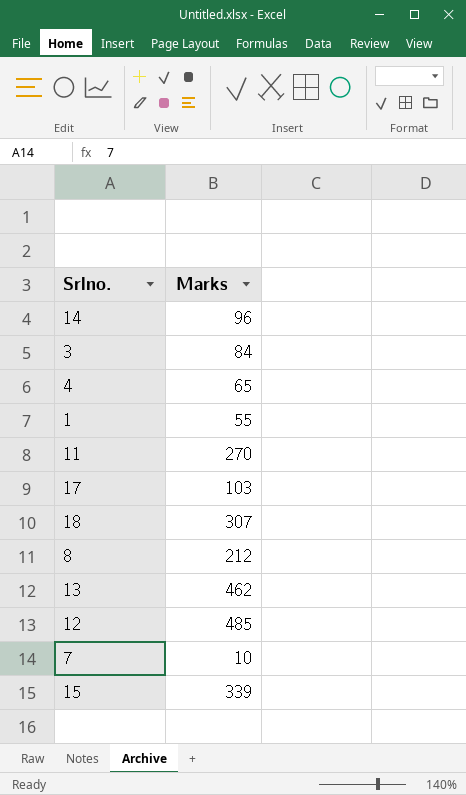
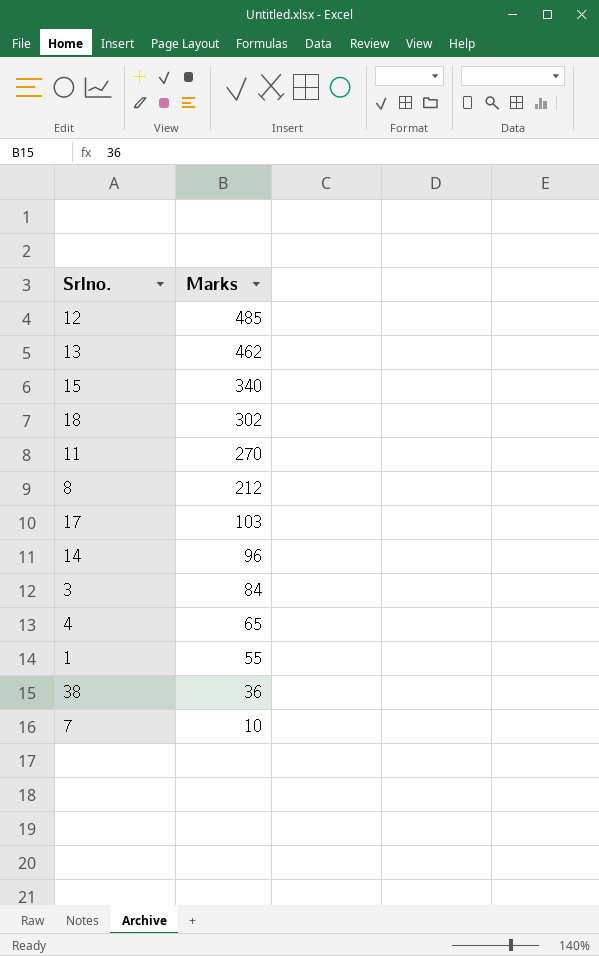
row order: none -> Marks descending
15 | Marks: 339 -> 340
18 | Marks: 307 -> 302
row 38: none -> 36

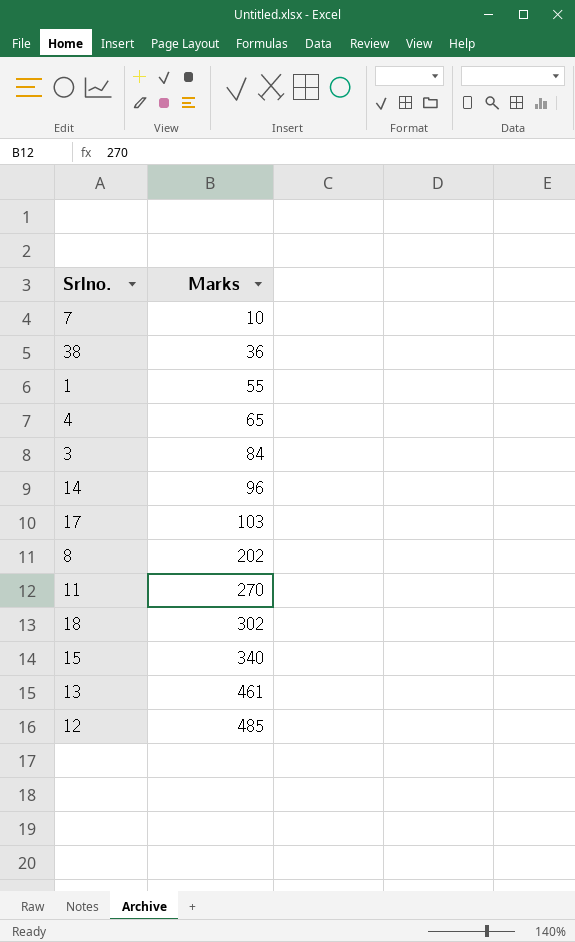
row order: Marks descending -> Marks ascending
8 | Marks: 212 -> 202
13 | Marks: 462 -> 461

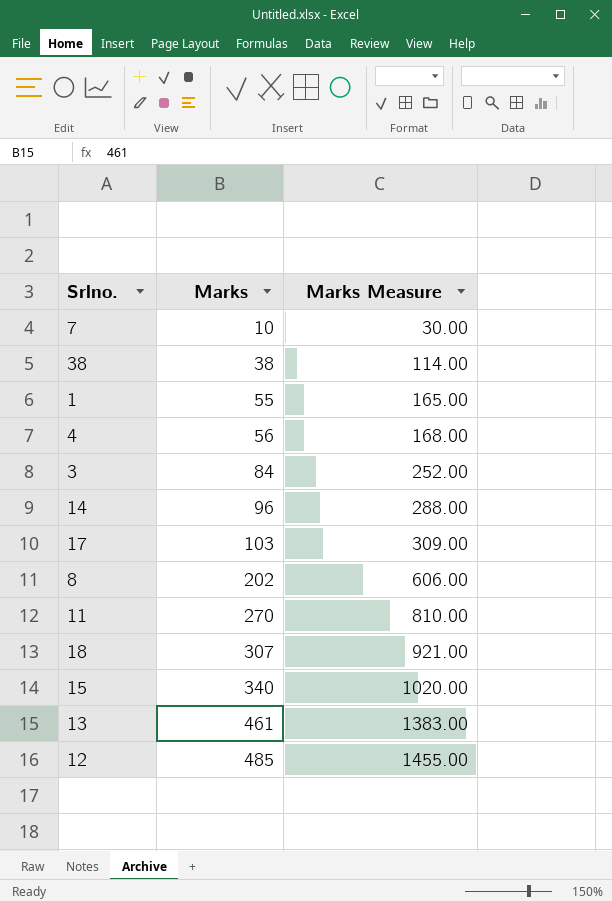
column Marks Measure | formula: none -> [Marks] * 3
38 | Marks: 36 -> 38
4 | Marks: 65 -> 56
18 | Marks: 302 -> 307

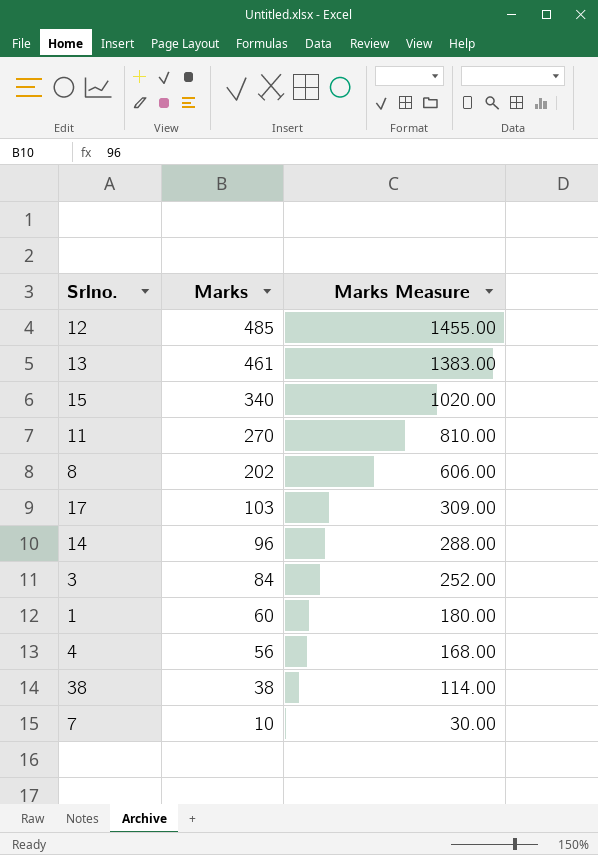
row order: Marks ascending -> Marks descending
row 18: 307 | 921.00 -> none
1 | Marks: 55 -> 60
1 | Marks Measure: 165.00 -> 180.00

